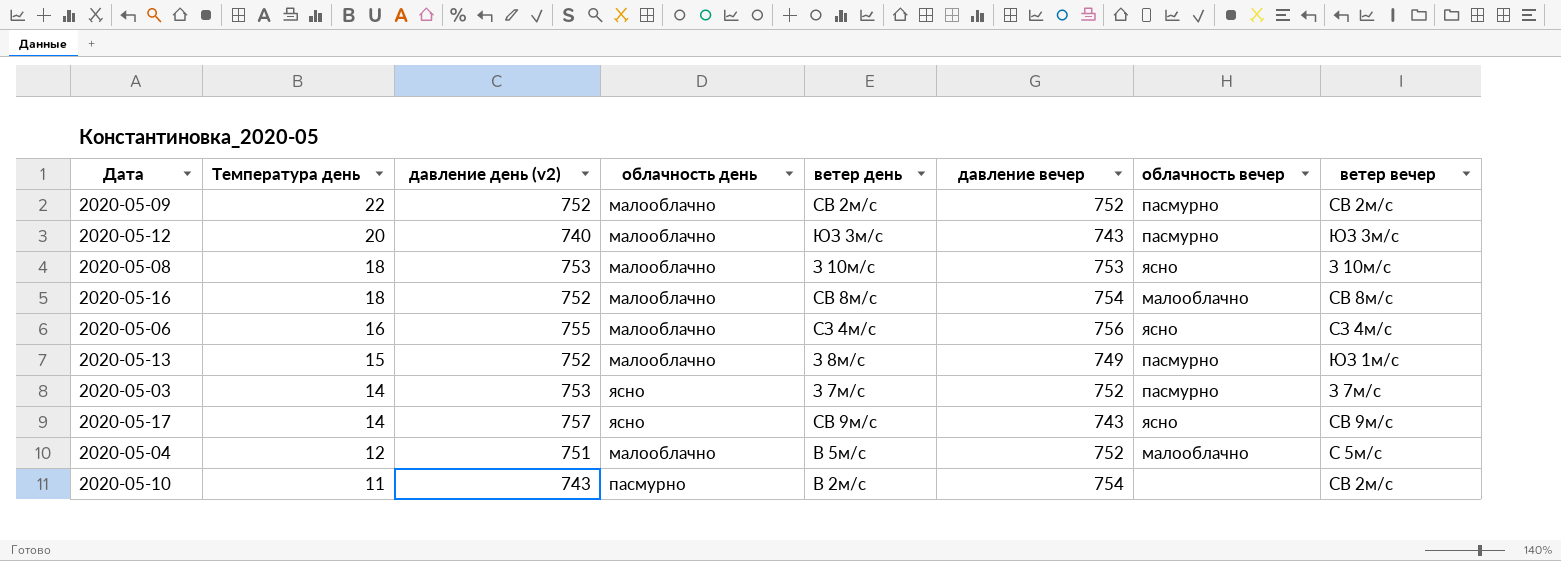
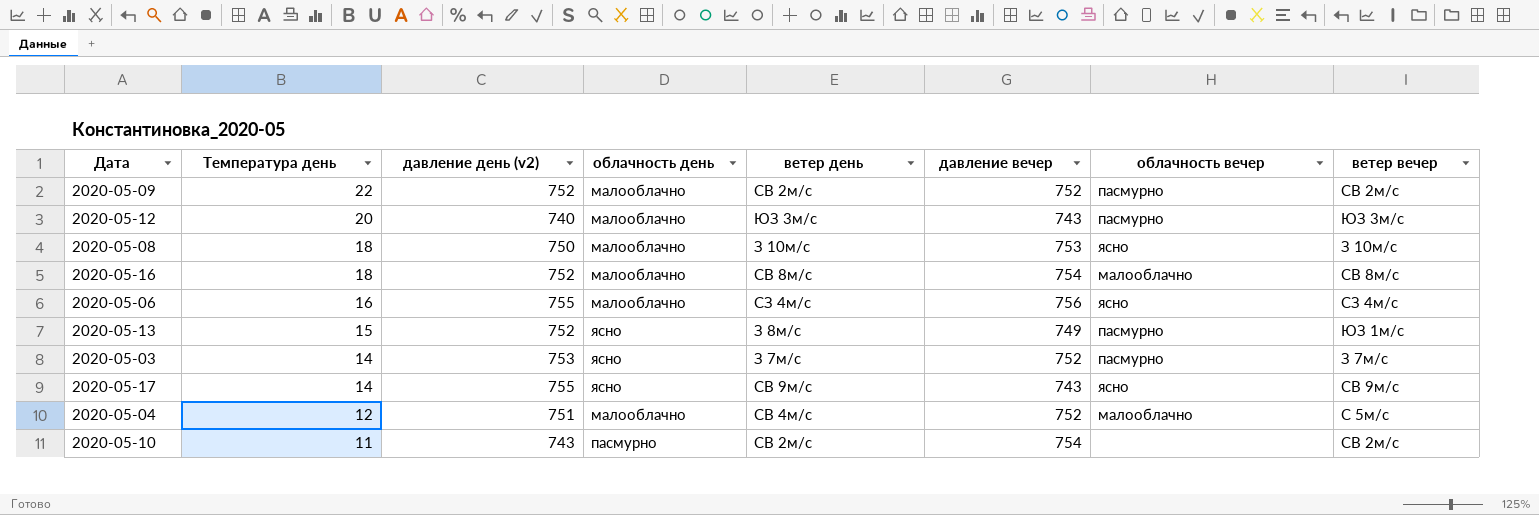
2020-05-08 | давление день (v2): 753 -> 750
2020-05-13 | облачность день: малооблачно -> ясно
2020-05-17 | давление день (v2): 757 -> 755
2020-05-04 | ветер день: В 5м/с -> СВ 4м/с
2020-05-10 | ветер день: В 2м/с -> СВ 2м/с

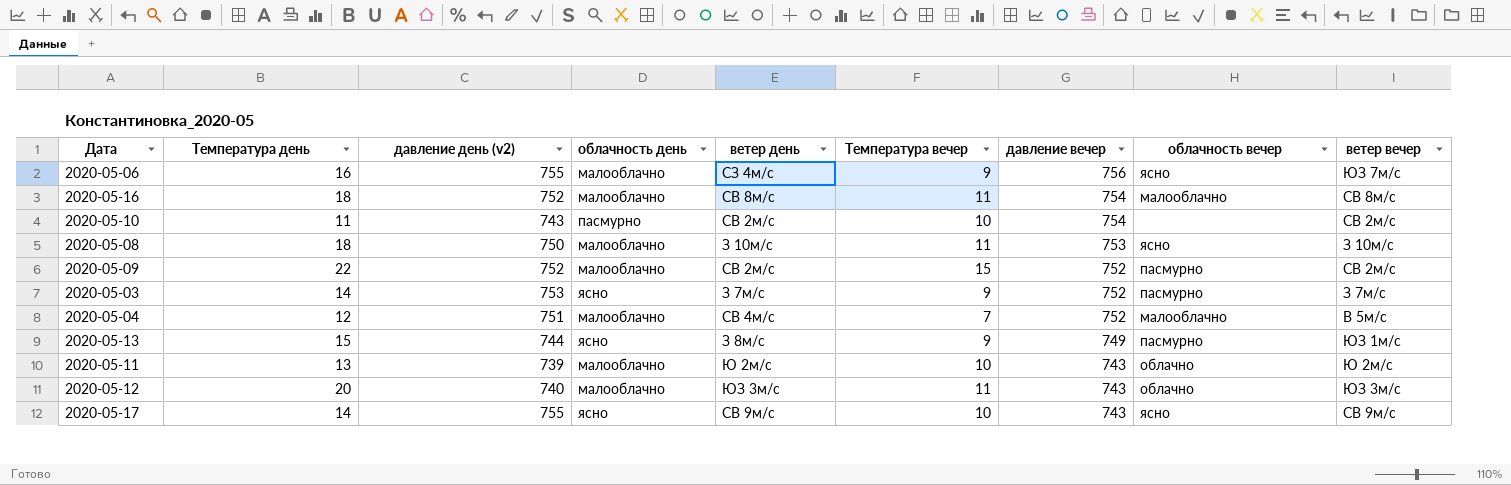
row order: Температура день descending -> давление вечер descending
column Температура вечер | position: none -> 6
2020-05-06 | ветер вечер: СЗ 4м/с -> ЮЗ 7м/с
2020-05-04 | ветер вечер: С 5м/с -> В 5м/с
2020-05-13 | давление день (v2): 752 -> 744
row 2020-05-11: none -> 13 | 739 | малооблачно | Ю 2м/с | 10 | 743 | облачно | Ю 2м/с
2020-05-12 | облачность вечер: пасмурно -> облачно

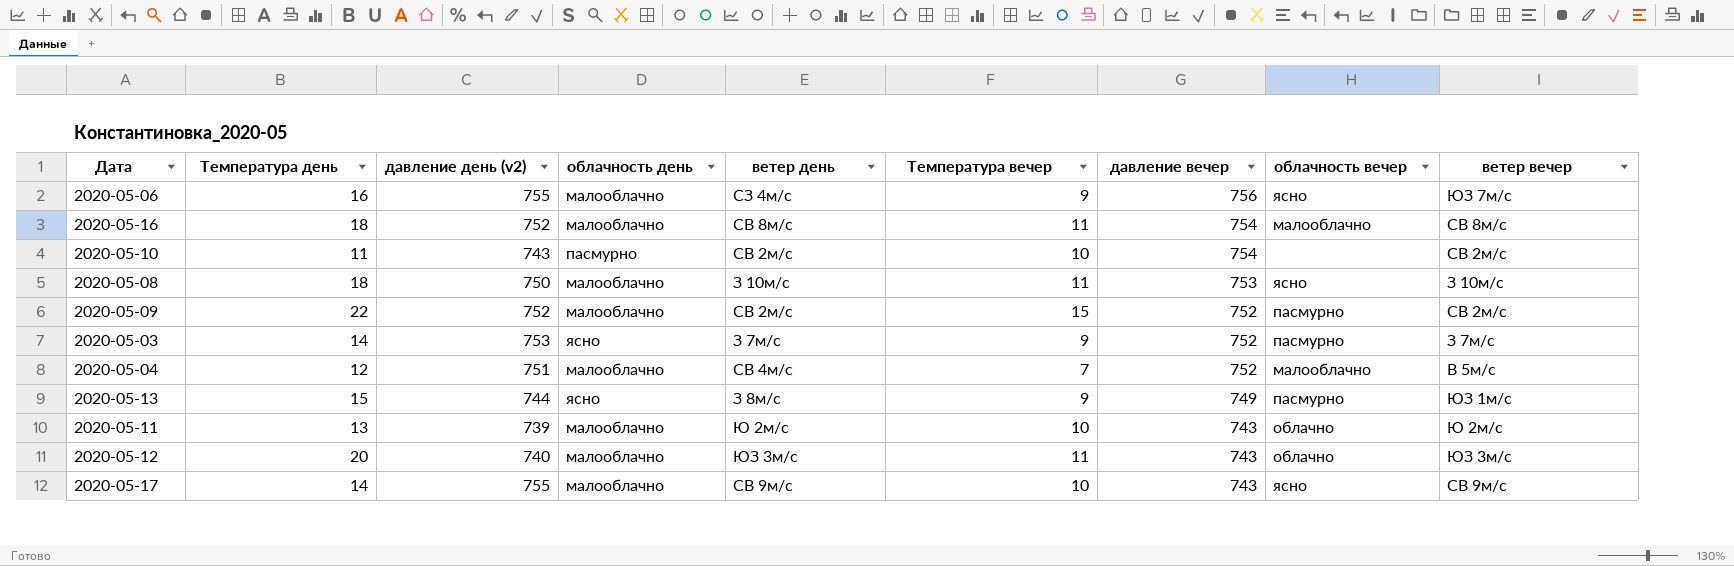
2020-05-17 | облачность день: ясно -> малооблачно

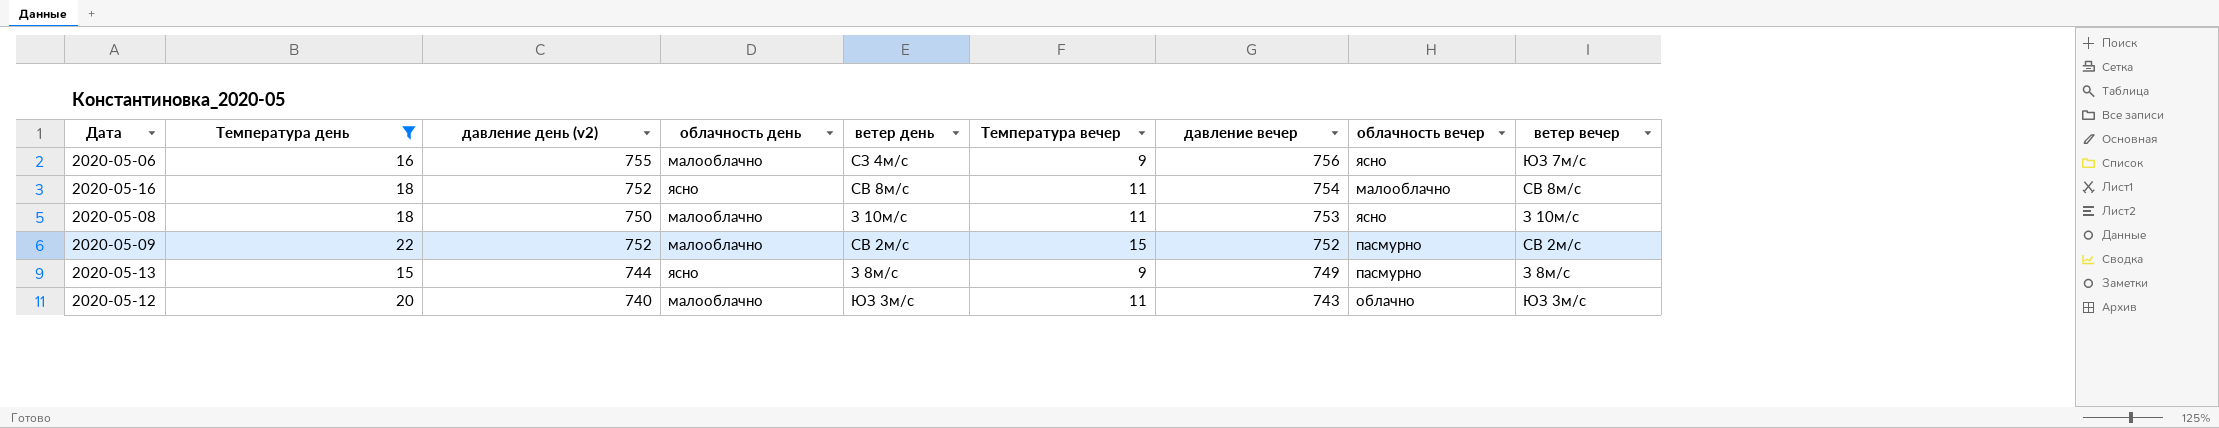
filter: none -> Температура день >= 15
2020-05-16 | облачность день: малооблачно -> ясно
2020-05-13 | ветер вечер: ЮЗ 1м/с -> З 8м/с

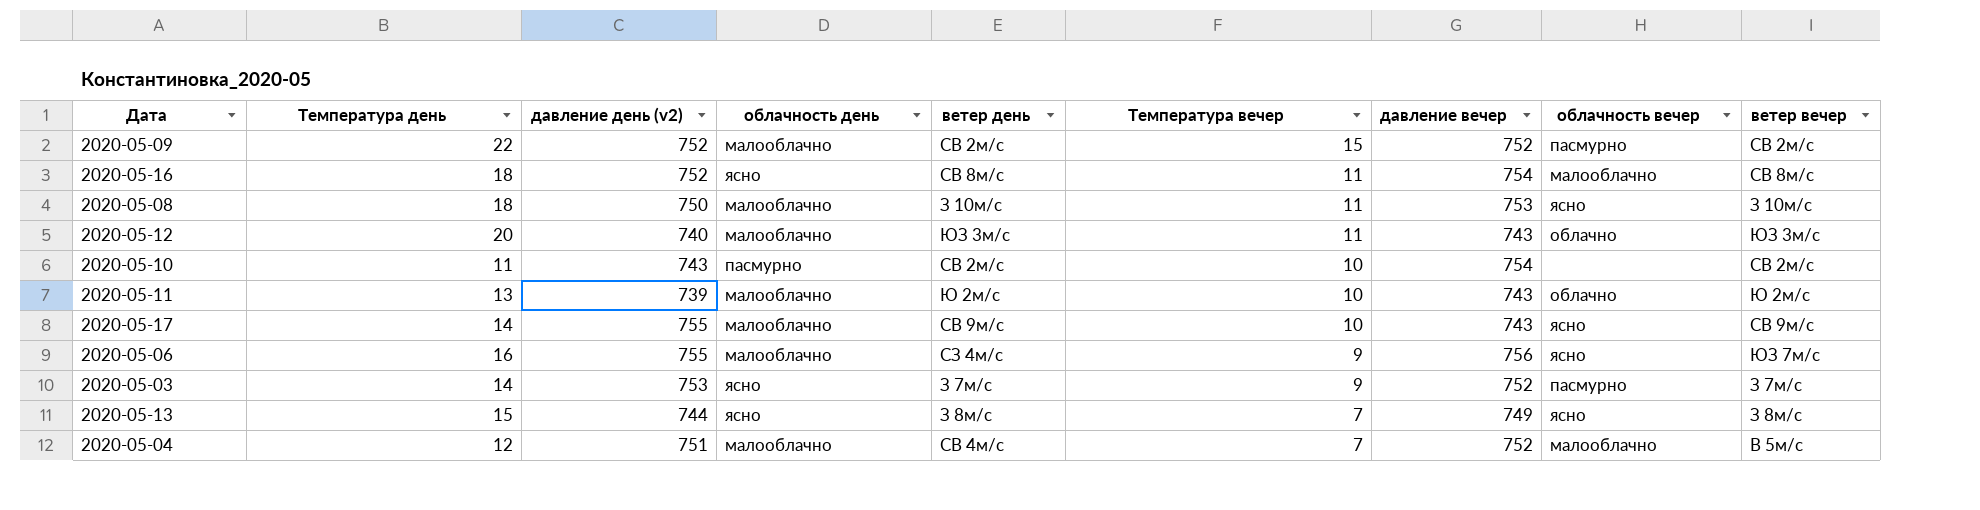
filter: Температура день >= 15 -> none
row order: давление вечер descending -> Температура вечер descending
2020-05-13 | Температура вечер: 9 -> 7
2020-05-13 | облачность вечер: пасмурно -> ясно

